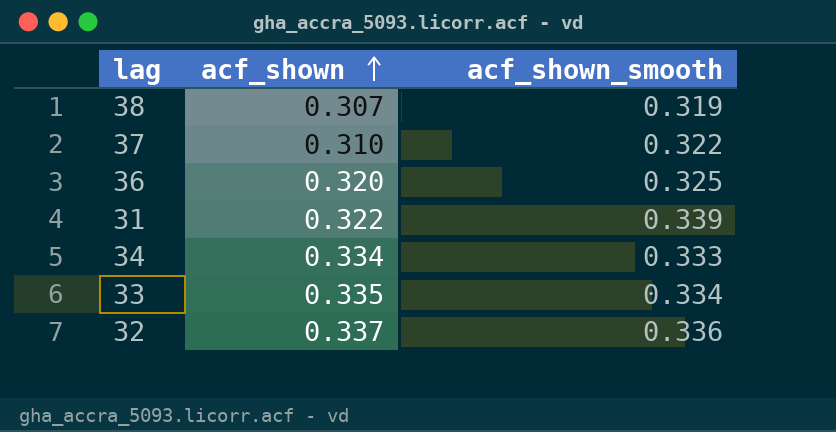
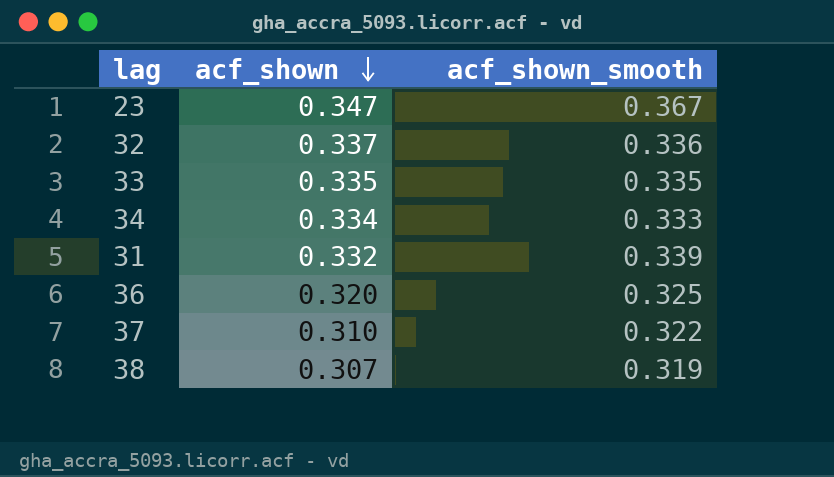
row order: acf_shown ascending -> acf_shown descending
row 23: none -> 0.347 | 0.367
33 | acf_shown_smooth: 0.334 -> 0.335
31 | acf_shown: 0.322 -> 0.332

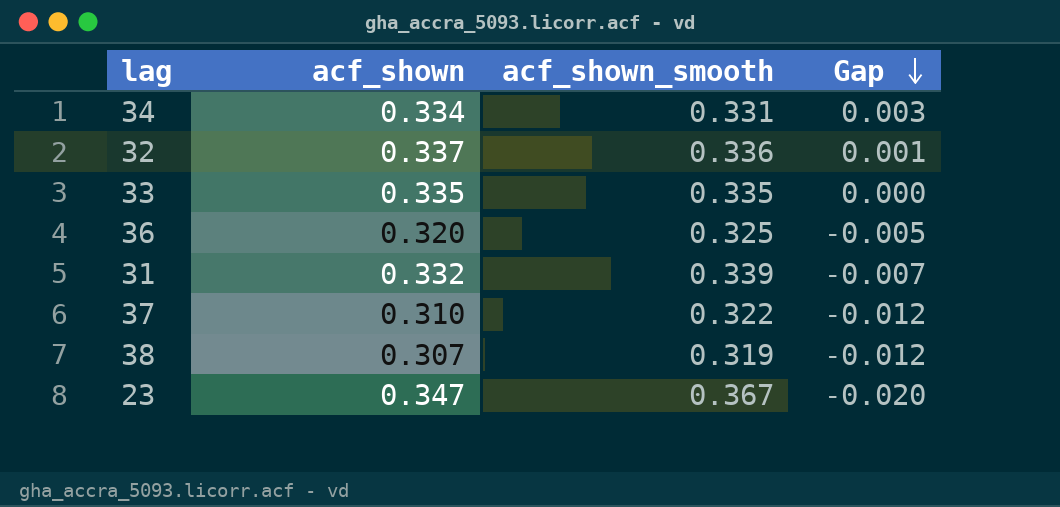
row order: acf_shown descending -> Gap descending
column Gap | formula: none -> [acf_shown] - [acf_shown_smooth]
34 | acf_shown_smooth: 0.333 -> 0.331

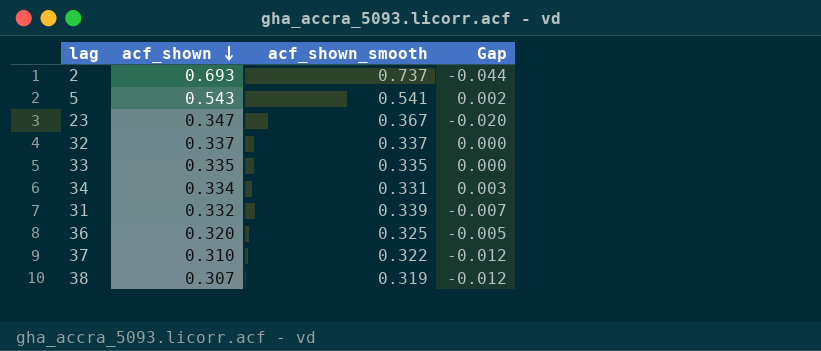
row order: Gap descending -> acf_shown descending
row 2: none -> 0.693 | 0.737 | -0.044
row 5: none -> 0.543 | 0.541 | 0.002
32 | acf_shown_smooth: 0.336 -> 0.337
32 | Gap: 0.001 -> 0.000

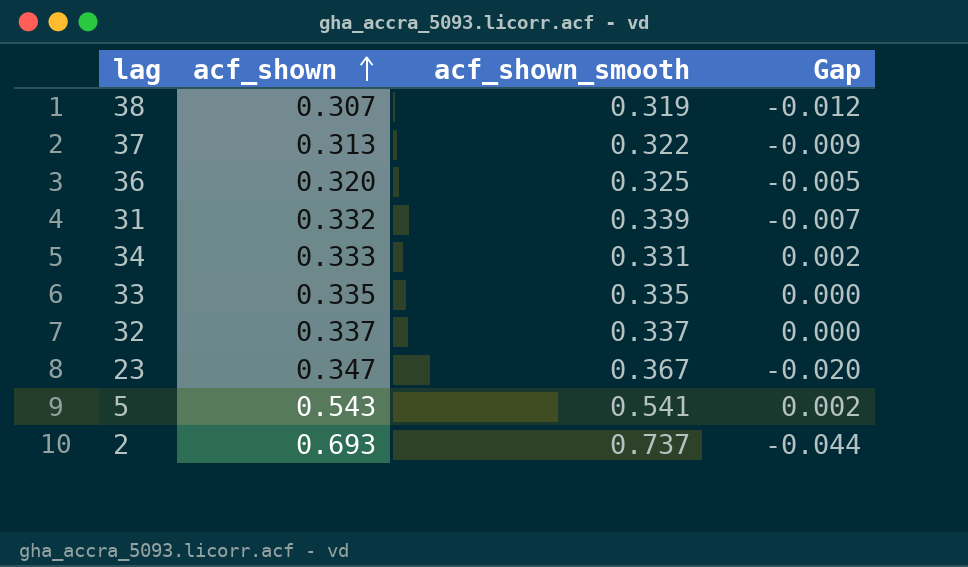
row order: acf_shown descending -> acf_shown ascending
37 | acf_shown: 0.310 -> 0.313
37 | Gap: -0.012 -> -0.009
34 | acf_shown: 0.334 -> 0.333
34 | Gap: 0.003 -> 0.002

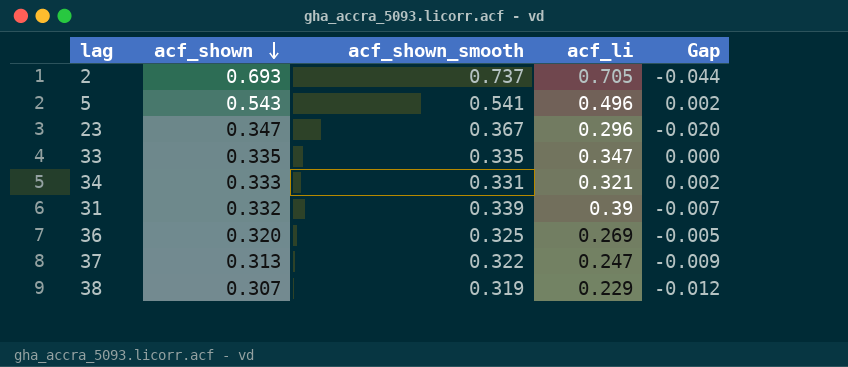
row order: acf_shown ascending -> acf_shown descending
column acf_li | position: none -> 4
row 32: 0.337 | 0.337 | 0.000 -> none

